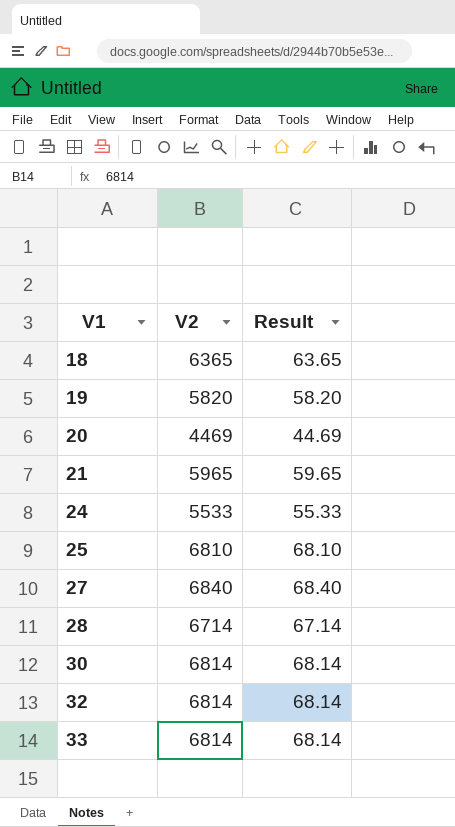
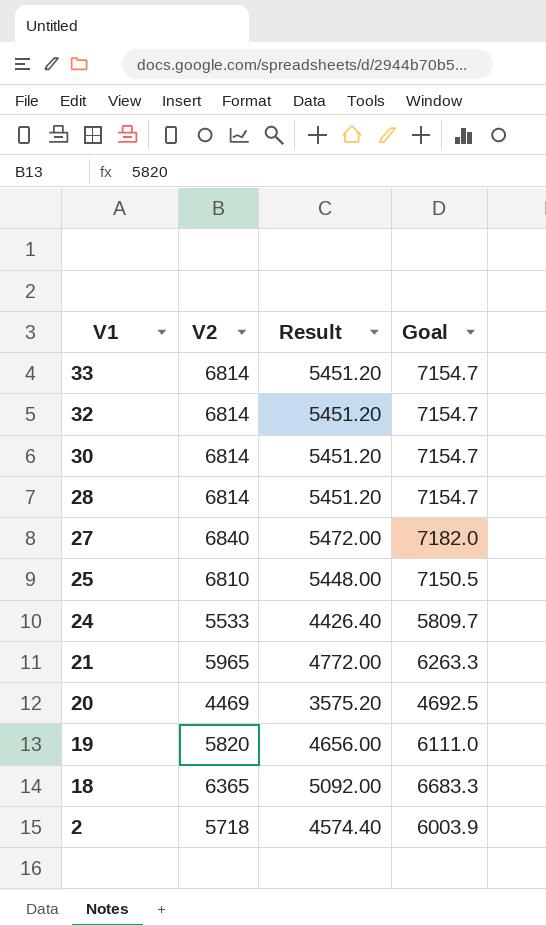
row order: V1 ascending -> V1 descending
column Result | formula: [V2] * 0.01 -> [V2] * 0.8
column Goal | formula: none -> [V2] * 1.05
28 | V2: 6714 -> 6814
row 2: none -> 5718 | 4574.40 | 6003.9

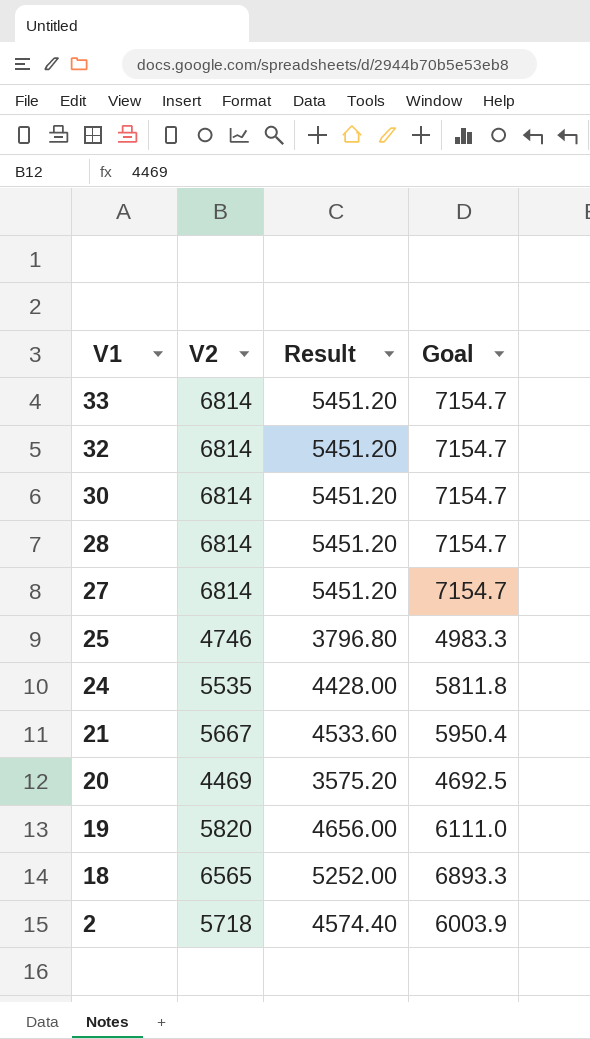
27 | V2: 6840 -> 6814
27 | Result: 5472.00 -> 5451.20
27 | Goal: 7182.0 -> 7154.7
25 | V2: 6810 -> 4746
25 | Result: 5448.00 -> 3796.80
25 | Goal: 7150.5 -> 4983.3
24 | V2: 5533 -> 5535
24 | Result: 4426.40 -> 4428.00
24 | Goal: 5809.7 -> 5811.8
21 | V2: 5965 -> 5667
21 | Result: 4772.00 -> 4533.60
21 | Goal: 6263.3 -> 5950.4
18 | V2: 6365 -> 6565
18 | Result: 5092.00 -> 5252.00
18 | Goal: 6683.3 -> 6893.3

